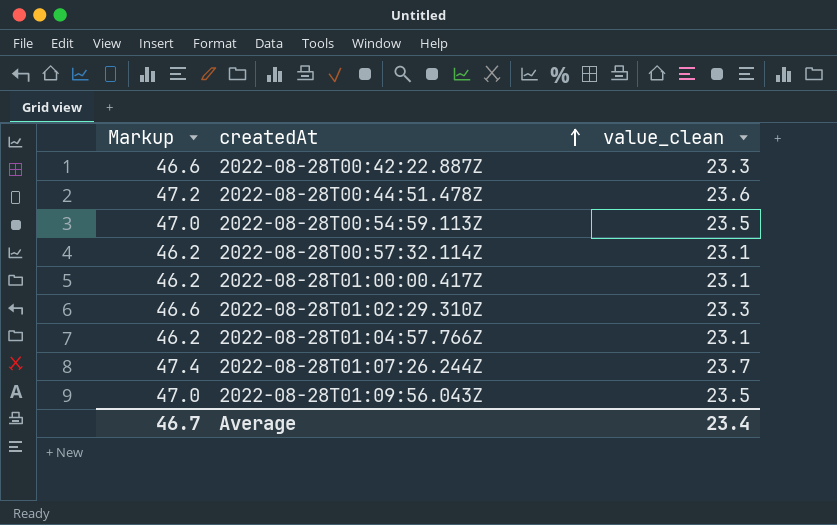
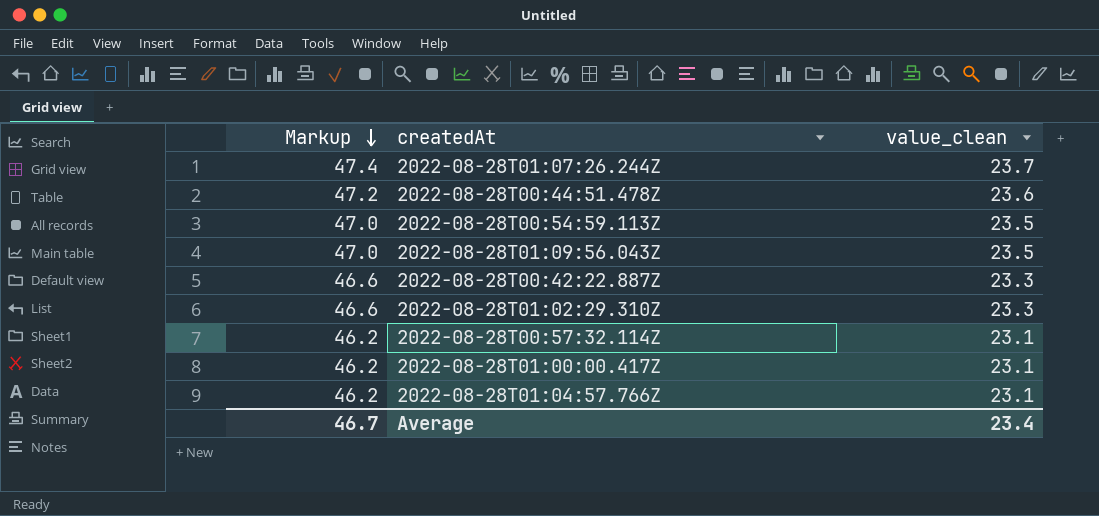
row order: createdAt ascending -> Markup descending

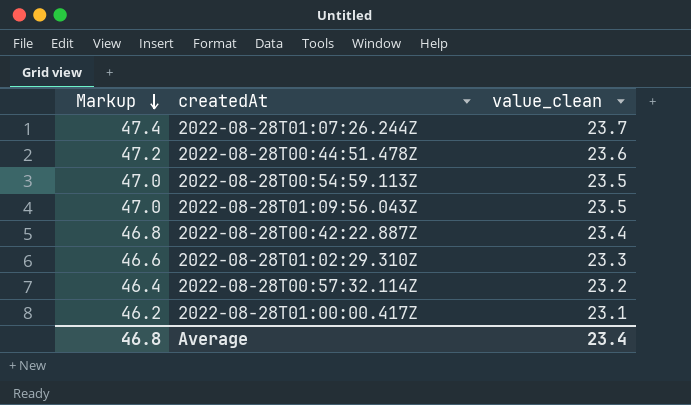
row 2022-08-28T01:04:57.766Z: 46.2 | 23.1 -> none
2022-08-28T00:42:22.887Z | Markup: 46.6 -> 46.8
2022-08-28T00:42:22.887Z | value_clean: 23.3 -> 23.4
2022-08-28T00:57:32.114Z | Markup: 46.2 -> 46.4
2022-08-28T00:57:32.114Z | value_clean: 23.1 -> 23.2
Average | Markup: 46.7 -> 46.8

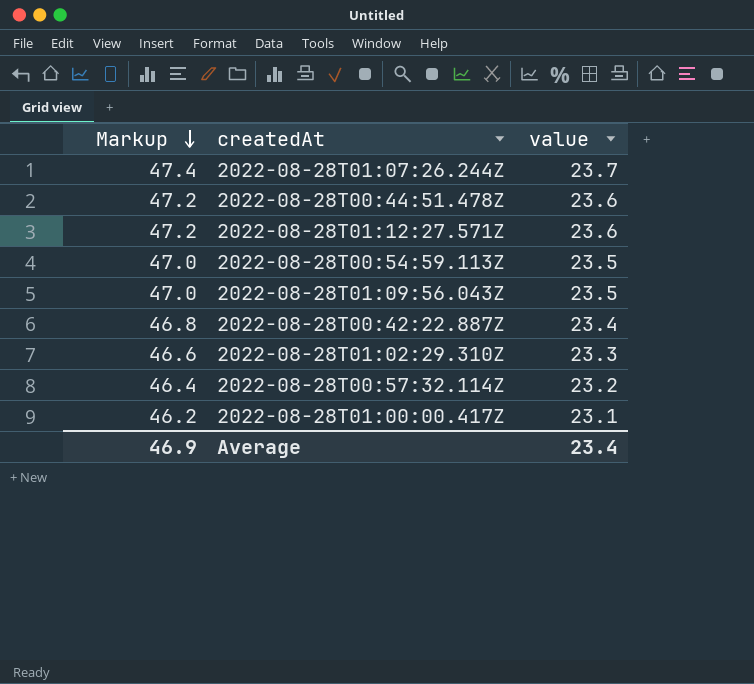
column name: value_clean -> value
row 2022-08-28T01:12:27.571Z: none -> 47.2 | 23.6
Average | Markup: 46.8 -> 46.9

